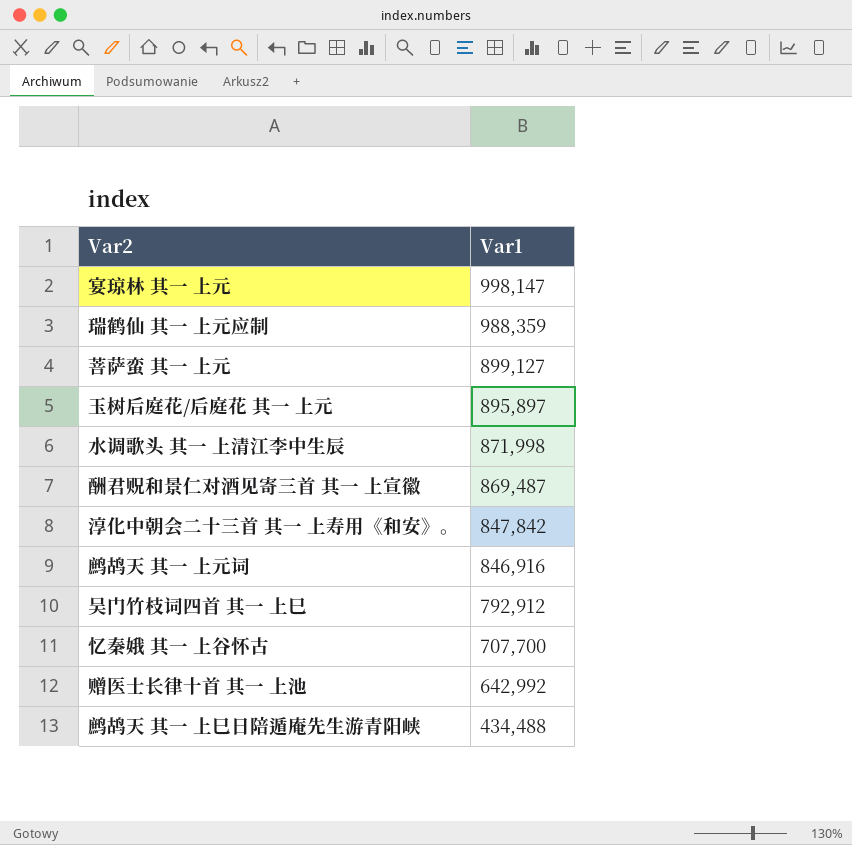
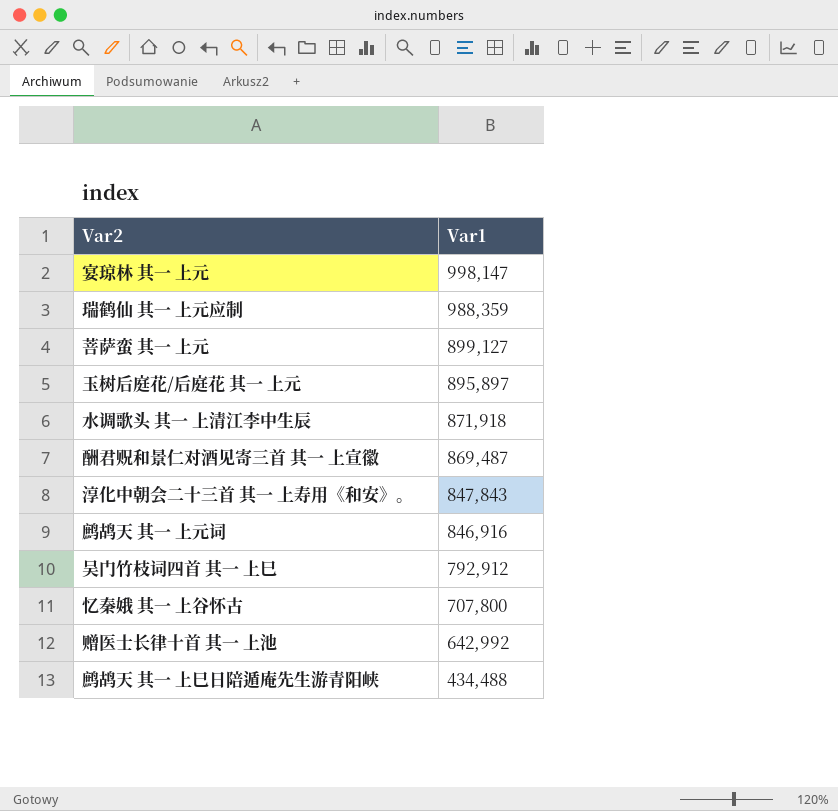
水调歌头 其一 上清江李中生辰 | Var1: 871,998 -> 871,918
淳化中朝会二十三首 其一 上寿用《和安》。 | Var1: 847,842 -> 847,843
忆秦娥 其一 上谷怀古 | Var1: 707,700 -> 707,800

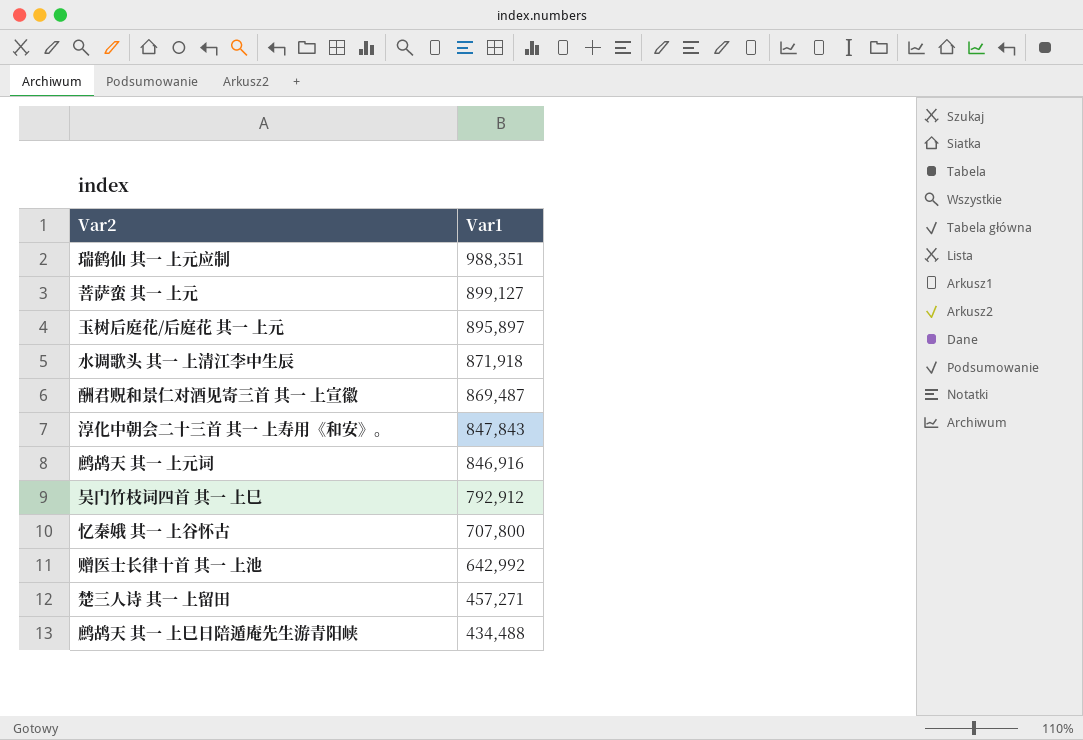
row 宴琼林 其一 上元: 998,147 -> none
瑞鹤仙 其一 上元应制 | Var1: 988,359 -> 988,351
row 楚三人诗 其一 上留田: none -> 457,271

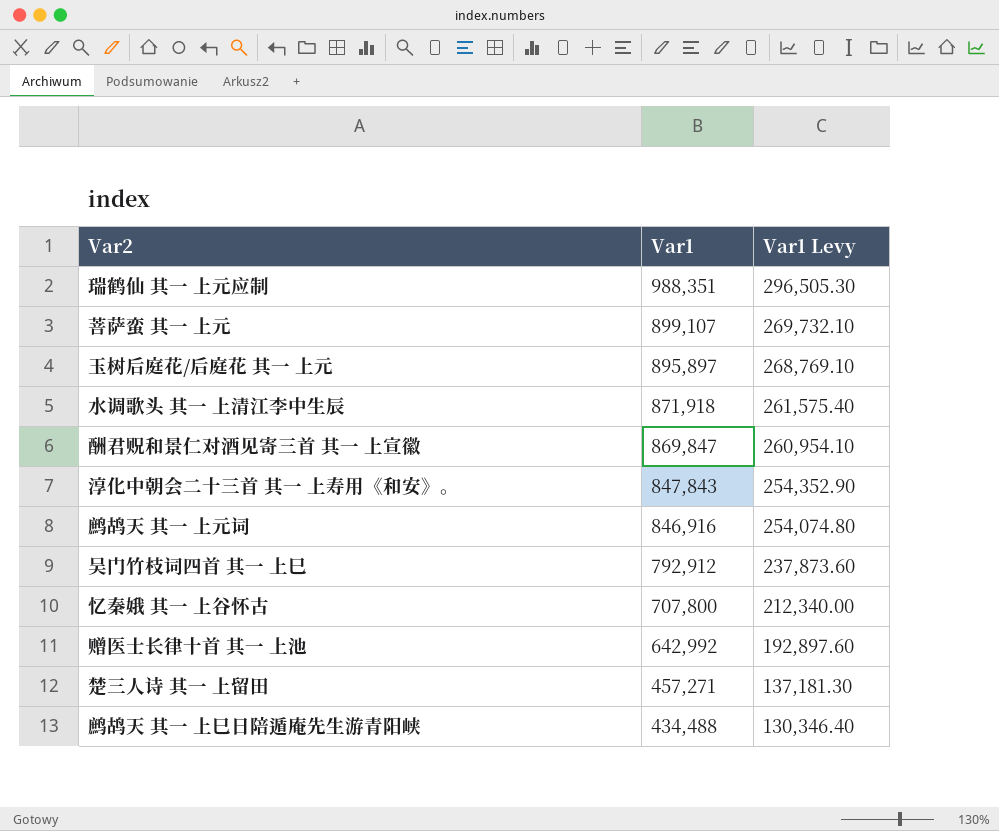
column Var1 Levy | formula: none -> [Var1] * 0.3
菩萨蛮 其一 上元 | Var1: 899,127 -> 899,107
酬君贶和景仁对酒见寄三首 其一 上宣徽 | Var1: 869,487 -> 869,847

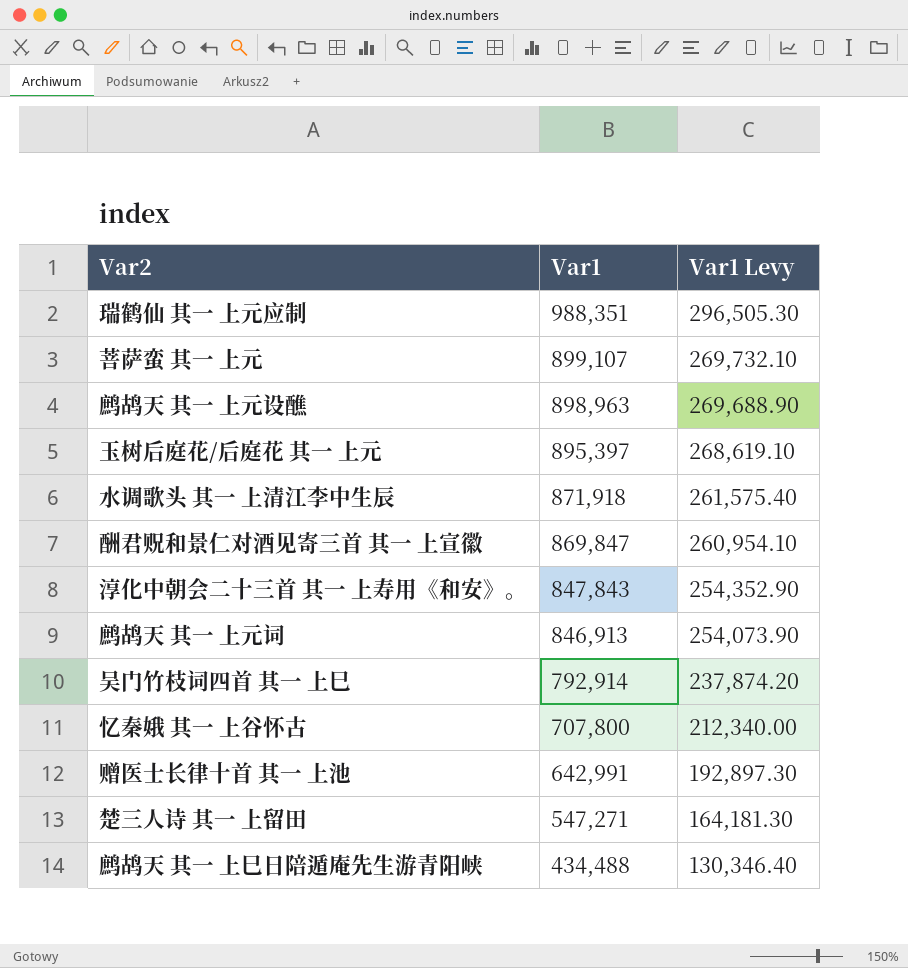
row 鹧鸪天 其一 上元设醮: none -> 898,963 | 269,688.90
玉树后庭花/后庭花 其一 上元 | Var1: 895,897 -> 895,397
玉树后庭花/后庭花 其一 上元 | Var1 Levy: 268,769.10 -> 268,619.10
鹧鸪天 其一 上元词 | Var1: 846,916 -> 846,913
鹧鸪天 其一 上元词 | Var1 Levy: 254,074.80 -> 254,073.90
吴门竹枝词四首 其一 上巳 | Var1: 792,912 -> 792,914
吴门竹枝词四首 其一 上巳 | Var1 Levy: 237,873.60 -> 237,874.20
赠医士长律十首 其一 上池 | Var1: 642,992 -> 642,991
赠医士长律十首 其一 上池 | Var1 Levy: 192,897.60 -> 192,897.30
楚三人诗 其一 上留田 | Var1: 457,271 -> 547,271
楚三人诗 其一 上留田 | Var1 Levy: 137,181.30 -> 164,181.30

